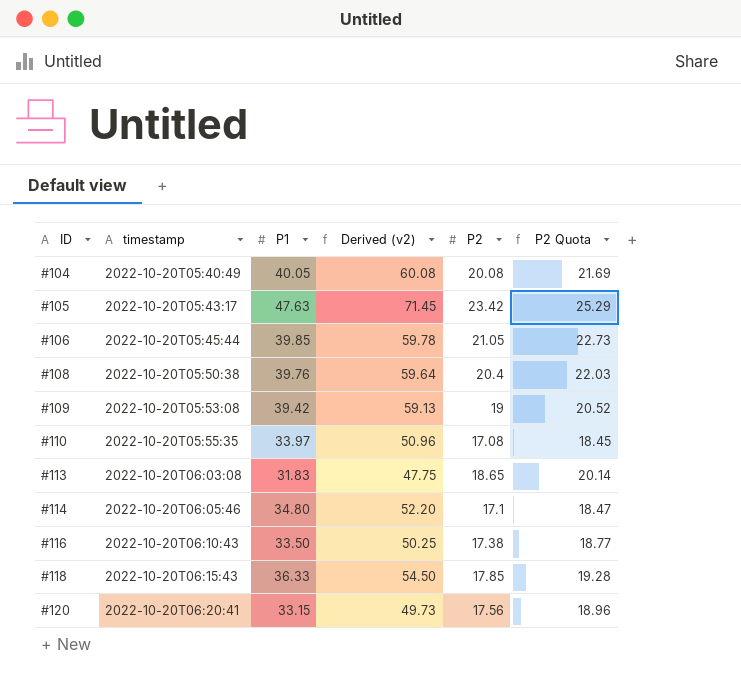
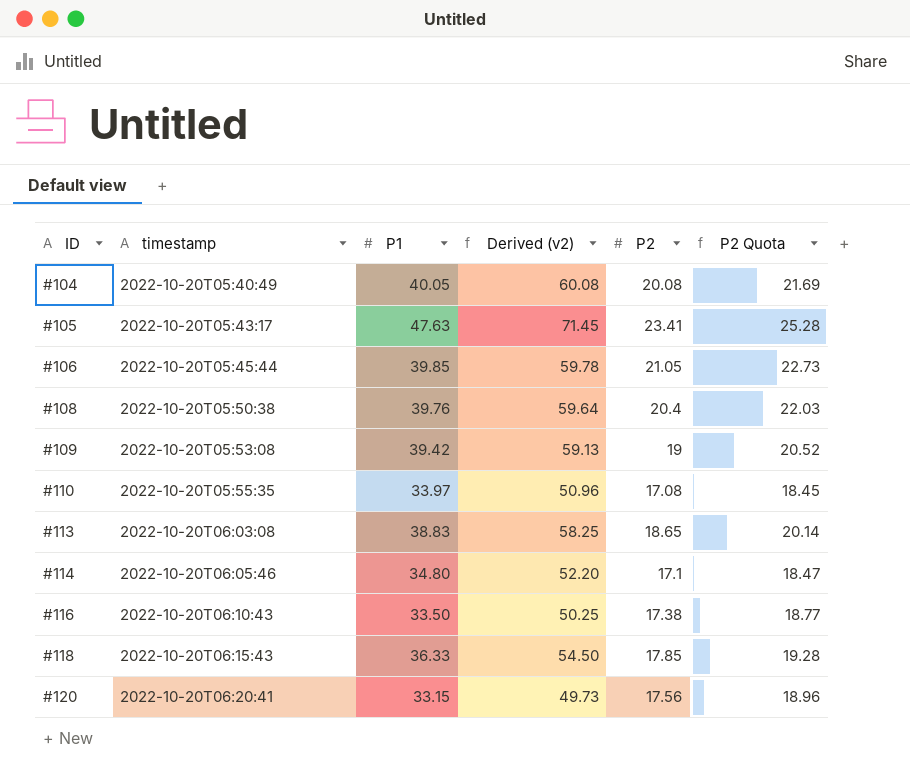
#105 | P2: 23.42 -> 23.41
#105 | P2 Quota: 25.29 -> 25.28
#113 | P1: 31.83 -> 38.83
#113 | Derived (v2): 47.75 -> 58.25

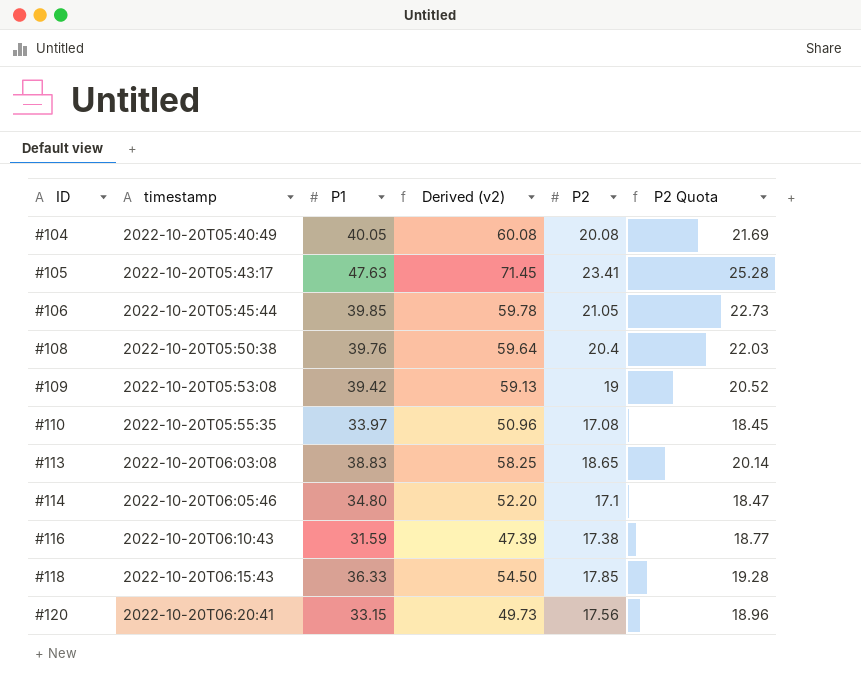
#116 | P1: 33.50 -> 31.59
#116 | Derived (v2): 50.25 -> 47.39

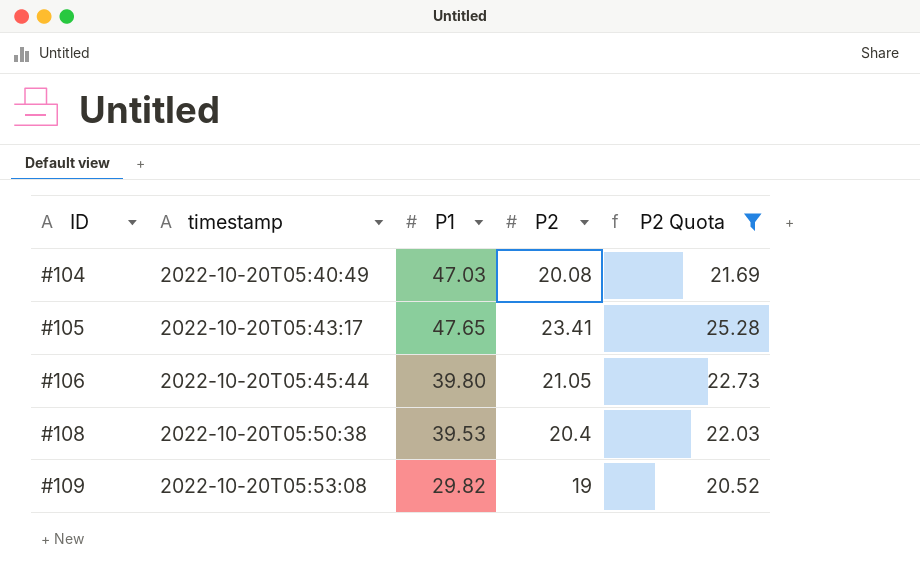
filter: none -> P2 Quota >= 20.52
column Derived (v2) | formula: [P1] * 1.5 -> none
#104 | P1: 40.05 -> 47.03
#105 | P1: 47.63 -> 47.65
#106 | P1: 39.85 -> 39.80
#108 | P1: 39.76 -> 39.53
#109 | P1: 39.42 -> 29.82

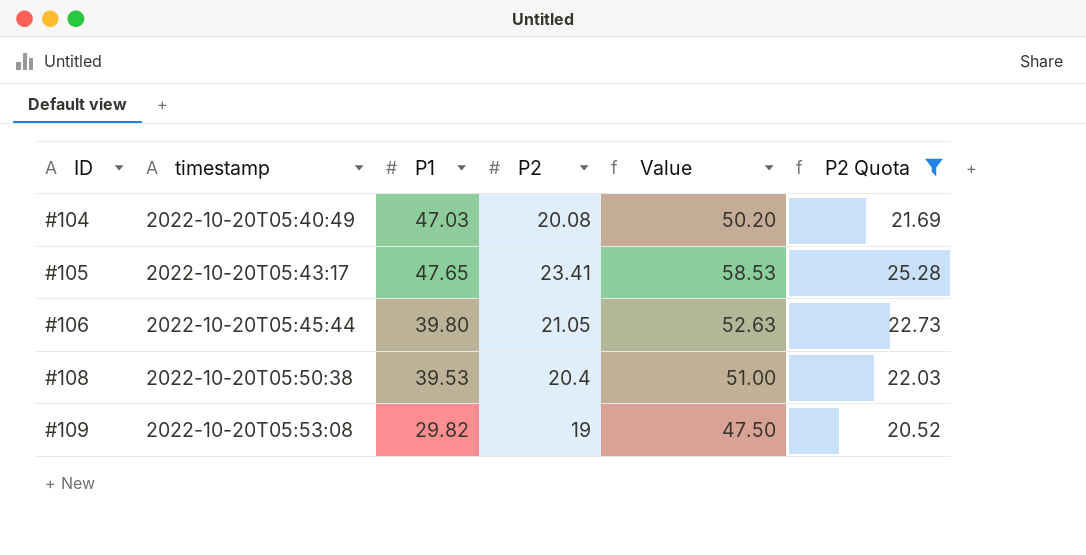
column Value | formula: none -> [P2] * 2.5

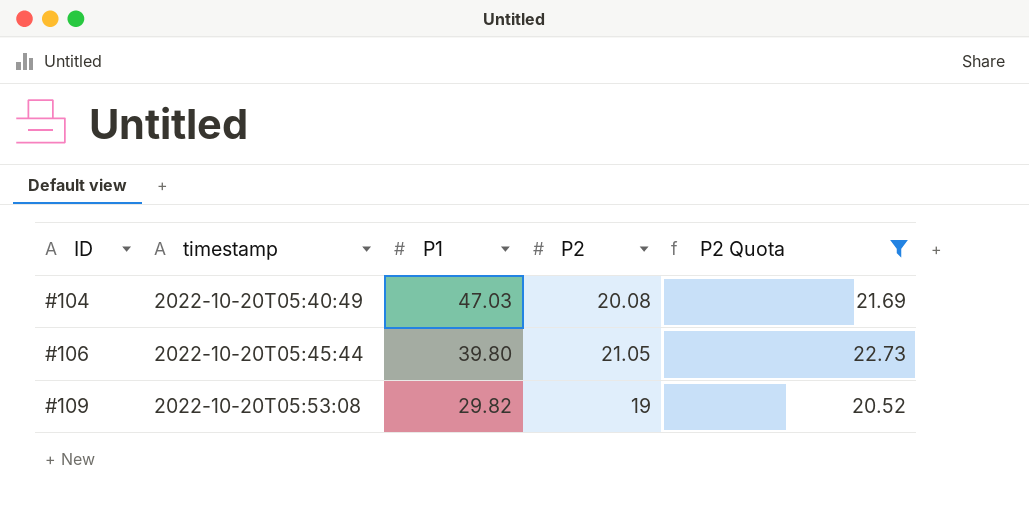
column Value | formula: [P2] * 2.5 -> none
row #105: 2022-10-20T05:43:17 | 47.65 | 23.41 | 58.53 | 25.28 -> none
row #108: 2022-10-20T05:50:38 | 39.53 | 20.4 | 51.00 | 22.03 -> none

